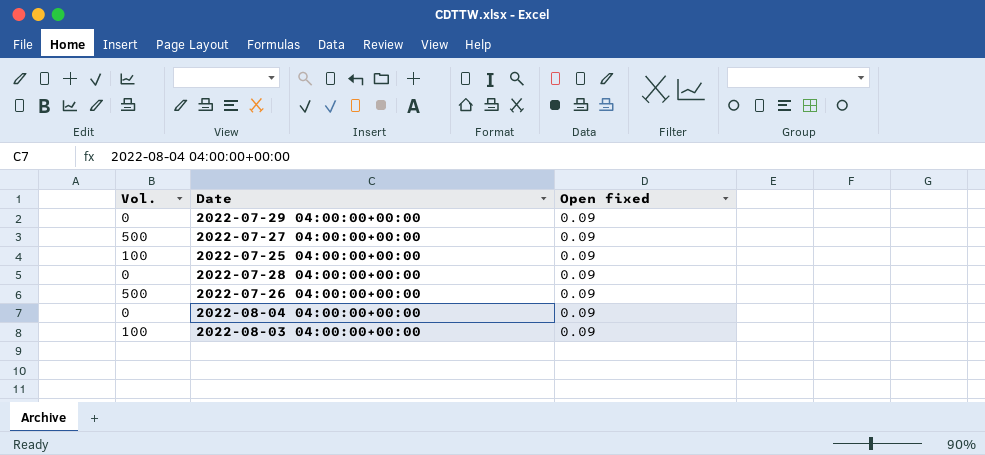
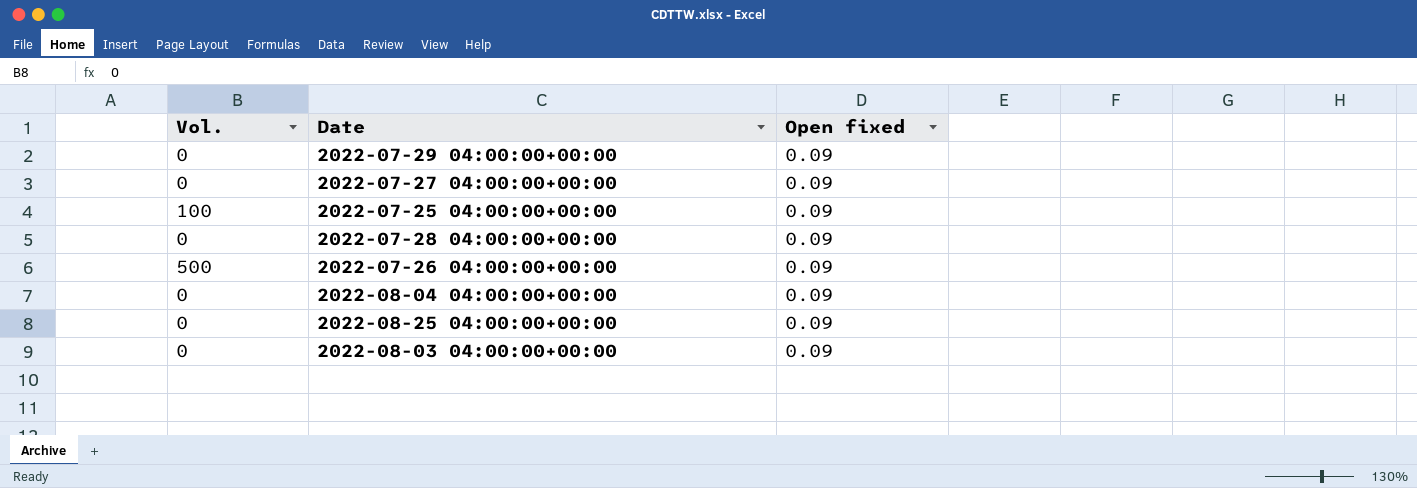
2022-07-27 04:00:00+00:00 | Vol.: 500 -> 0
row 2022-08-25 04:00:00+00:00: none -> 0 | 0.09
2022-08-03 04:00:00+00:00 | Vol.: 100 -> 0

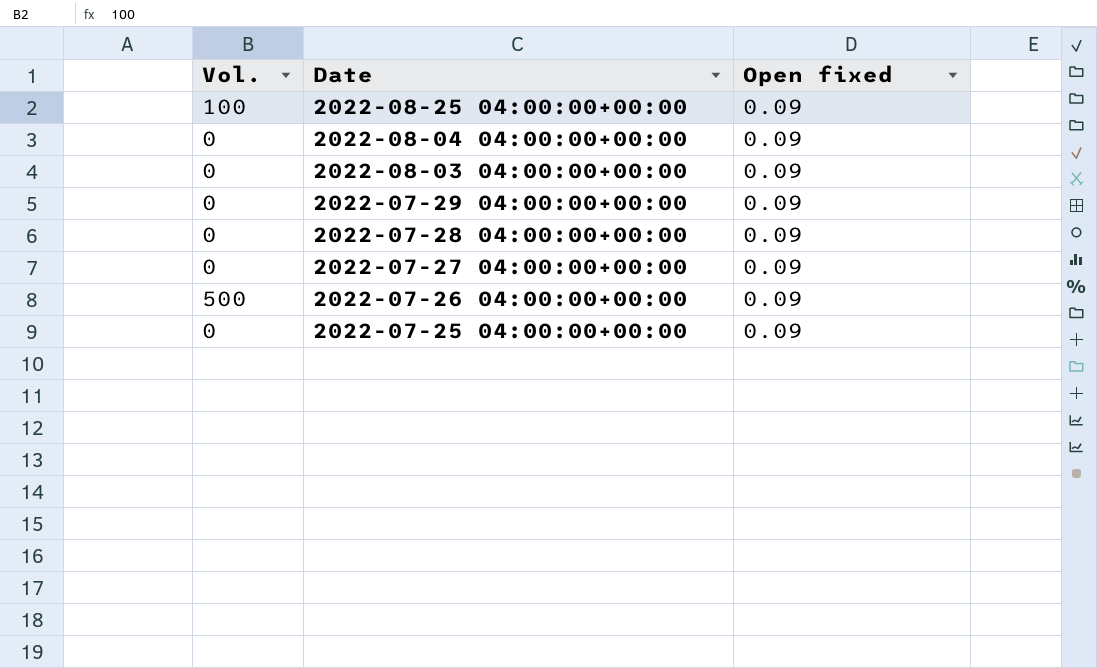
row order: none -> Date descending
2022-08-25 04:00:00+00:00 | Vol.: 0 -> 100
2022-07-25 04:00:00+00:00 | Vol.: 100 -> 0

